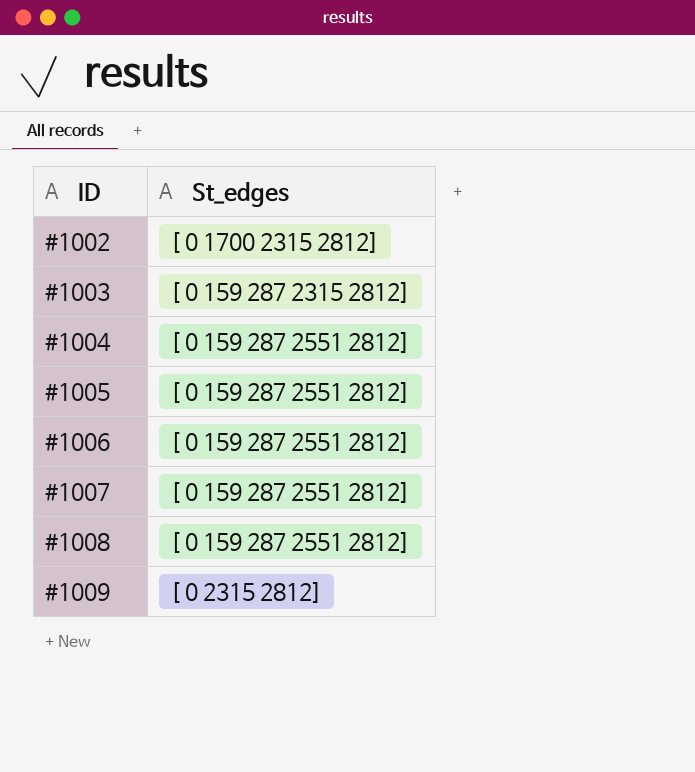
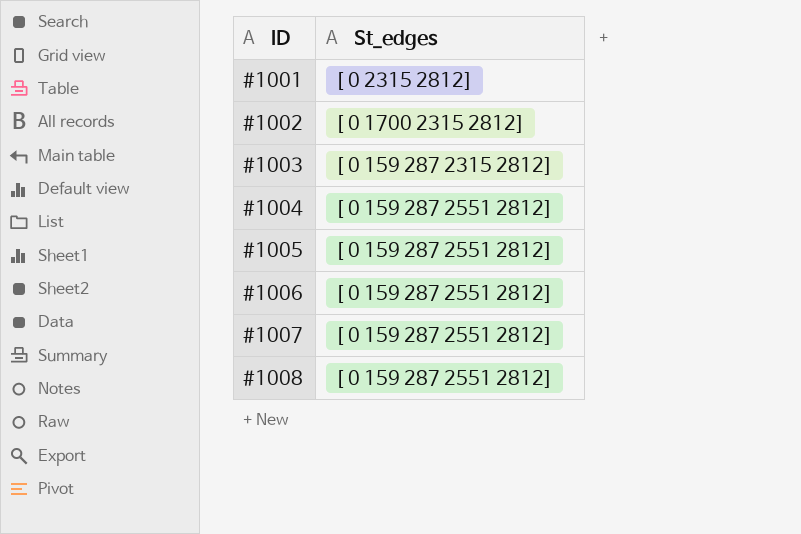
row #1009: [ 0 2315 2812] -> none
row #1001: none -> [ 0 2315 2812]

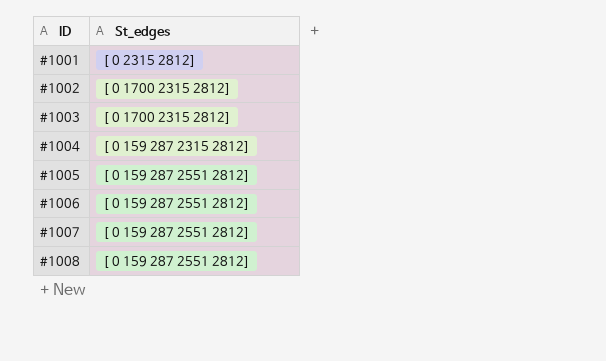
#1003 | St_edges: [ 0 159 287 2315 2812] -> [ 0 1700 2315 2812]
#1004 | St_edges: [ 0 159 287 2551 2812] -> [ 0 159 287 2315 2812]

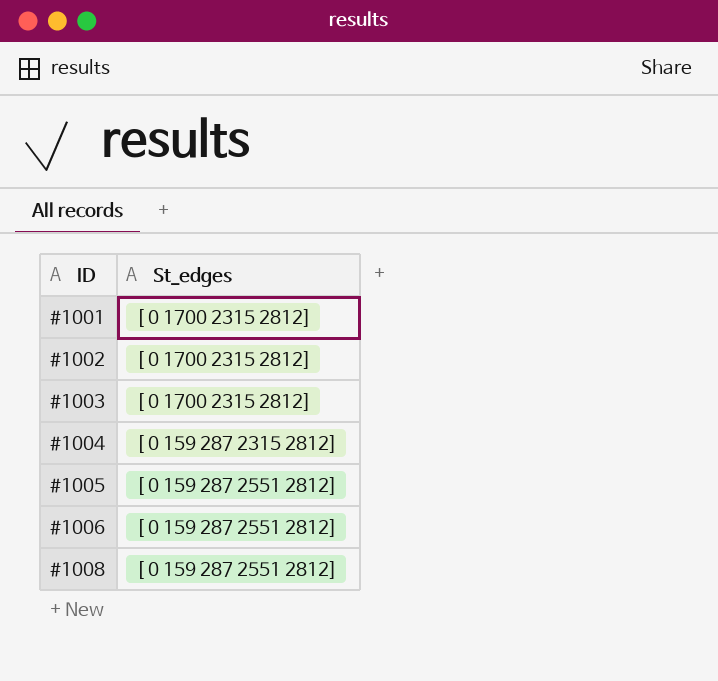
row #1007: [ 0 159 287 2551 2812] -> none
#1001 | St_edges: [ 0 2315 2812] -> [ 0 1700 2315 2812]

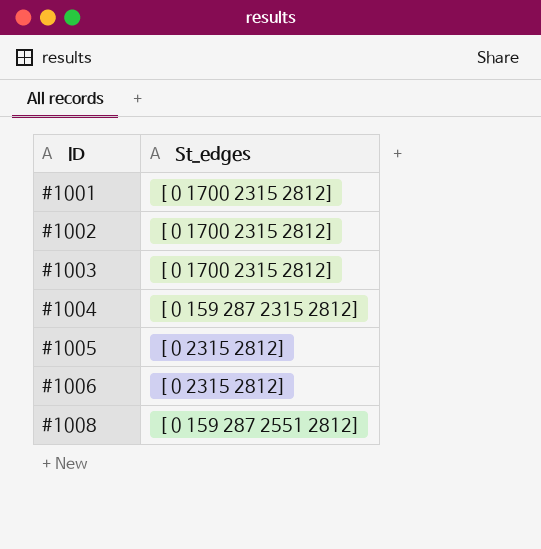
#1005 | St_edges: [ 0 159 287 2551 2812] -> [ 0 2315 2812]
#1006 | St_edges: [ 0 159 287 2551 2812] -> [ 0 2315 2812]

